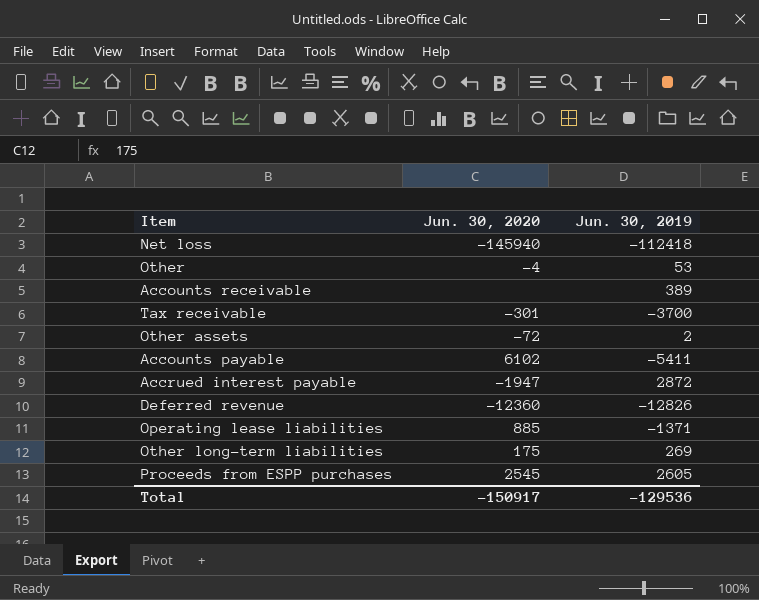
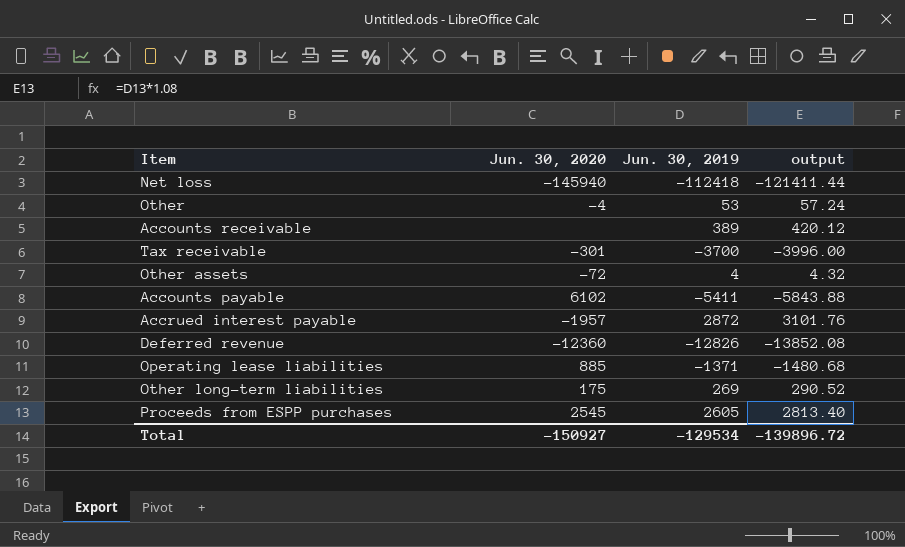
column output | formula: none -> [Jun. 30, 2019] * 1.08
Other assets | Jun. 30, 2019: 2 -> 4
Accrued interest payable | Jun. 30, 2020: -1947 -> -1957
Total | Jun. 30, 2020: -150917 -> -150927
Total | Jun. 30, 2019: -129536 -> -129534

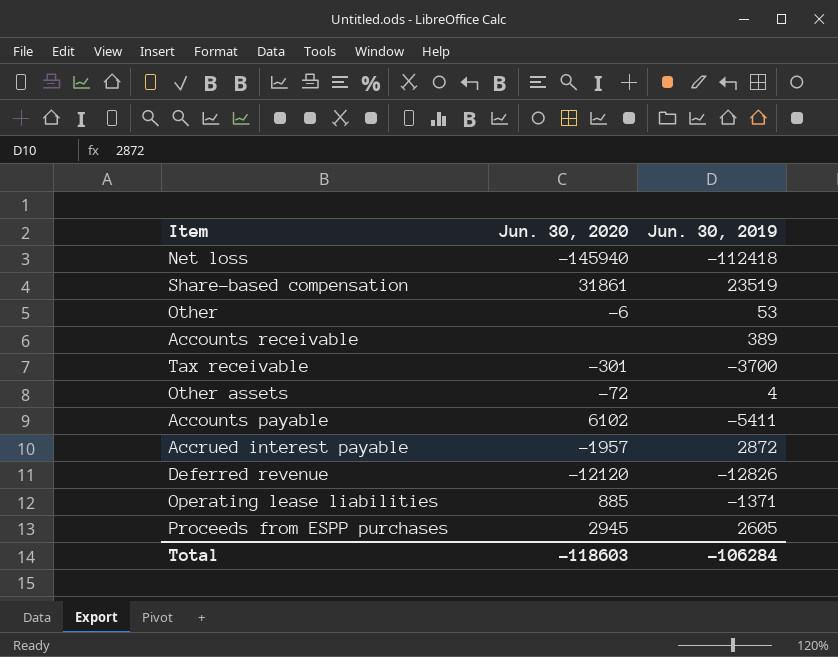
column output | formula: [Jun. 30, 2019] * 1.08 -> none
row Other long-term liabilities: 175 | 269 | 290.52 -> none
row Share-based compensation: none -> 31861 | 23519
Other | Jun. 30, 2020: -4 -> -6
Deferred revenue | Jun. 30, 2020: -12360 -> -12120
Proceeds from ESPP purchases | Jun. 30, 2020: 2545 -> 2945
Total | Jun. 30, 2020: -150927 -> -118603
Total | Jun. 30, 2019: -129534 -> -106284

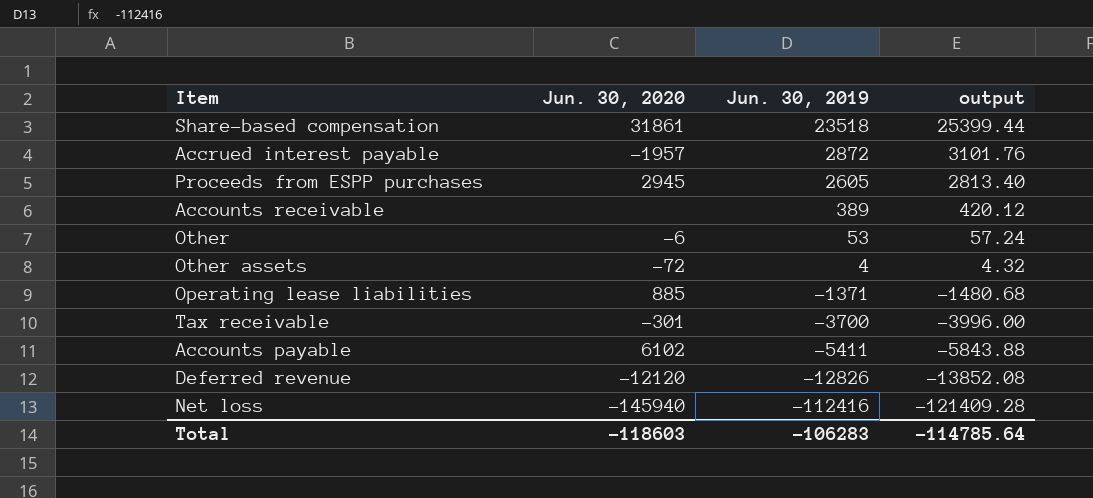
row order: none -> Jun. 30, 2019 descending
column output | formula: none -> [Jun. 30, 2019] * 1.08
Share-based compensation | Jun. 30, 2019: 23519 -> 23518
Net loss | Jun. 30, 2019: -112418 -> -112416
Total | Jun. 30, 2019: -106284 -> -106283

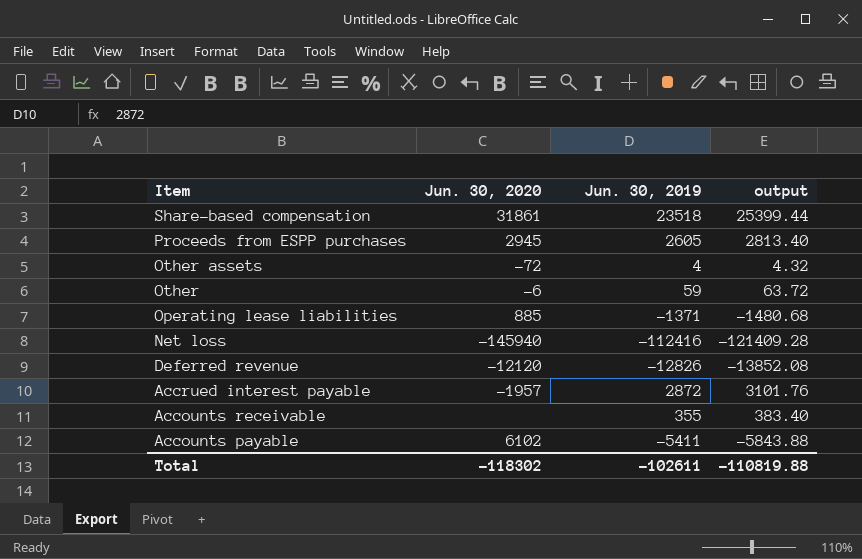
row order: Jun. 30, 2019 descending -> Item descending
row Tax receivable: -301 | -3700 | -3996.00 -> none
Other | Jun. 30, 2019: 53 -> 59
Other | output: 57.24 -> 63.72
Accounts receivable | Jun. 30, 2019: 389 -> 355
Accounts receivable | output: 420.12 -> 383.40
Total | Jun. 30, 2020: -118603 -> -118302
Total | Jun. 30, 2019: -106283 -> -102611
Total | output: -114785.64 -> -110819.88

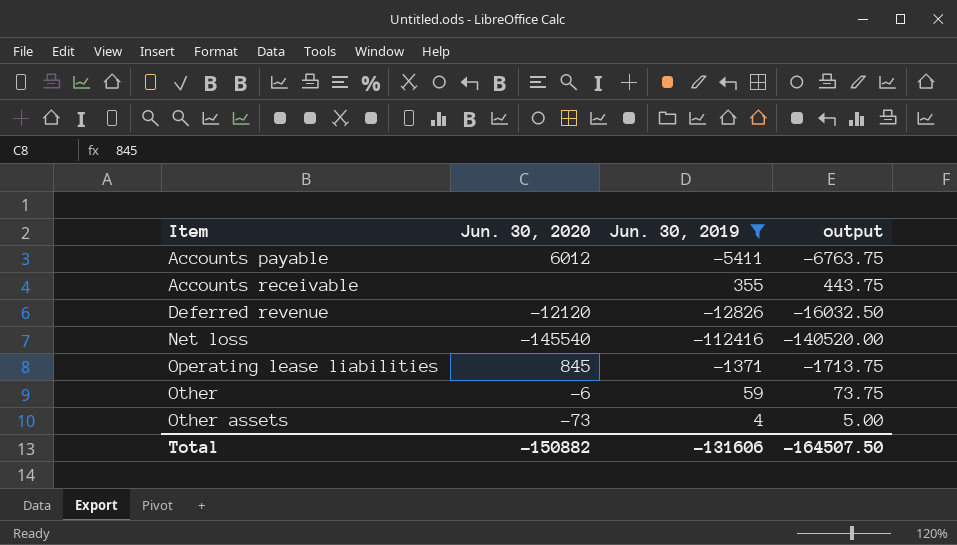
filter: none -> Jun. 30, 2019 <= 355
row order: Item descending -> Item ascending
column output | formula: [Jun. 30, 2019] * 1.08 -> [Jun. 30, 2019] * 1.25
Accounts payable | Jun. 30, 2020: 6102 -> 6012
Net loss | Jun. 30, 2020: -145940 -> -145540
Operating lease liabilities | Jun. 30, 2020: 885 -> 845
Other assets | Jun. 30, 2020: -72 -> -73
Total | Jun. 30, 2020: -118302 -> -150882
Total | Jun. 30, 2019: -102611 -> -131606
Total | output: -110819.88 -> -164507.50

